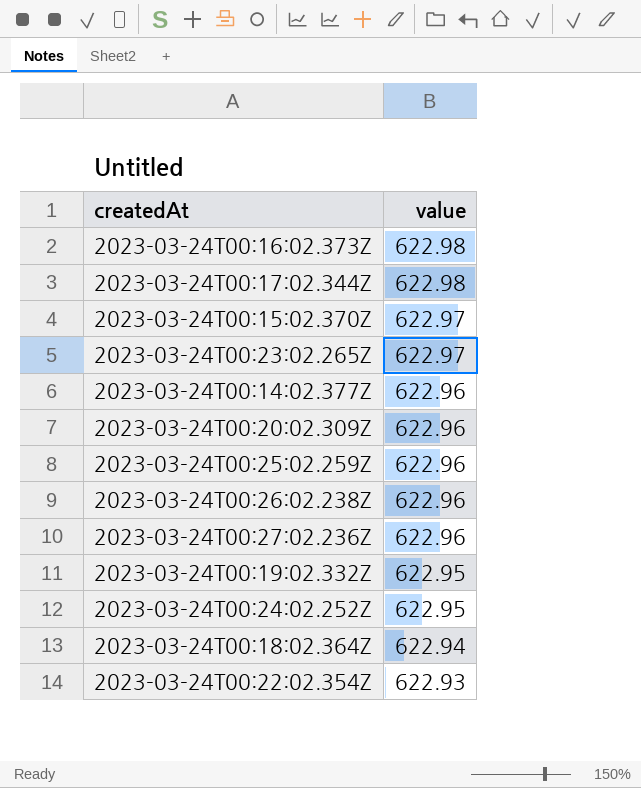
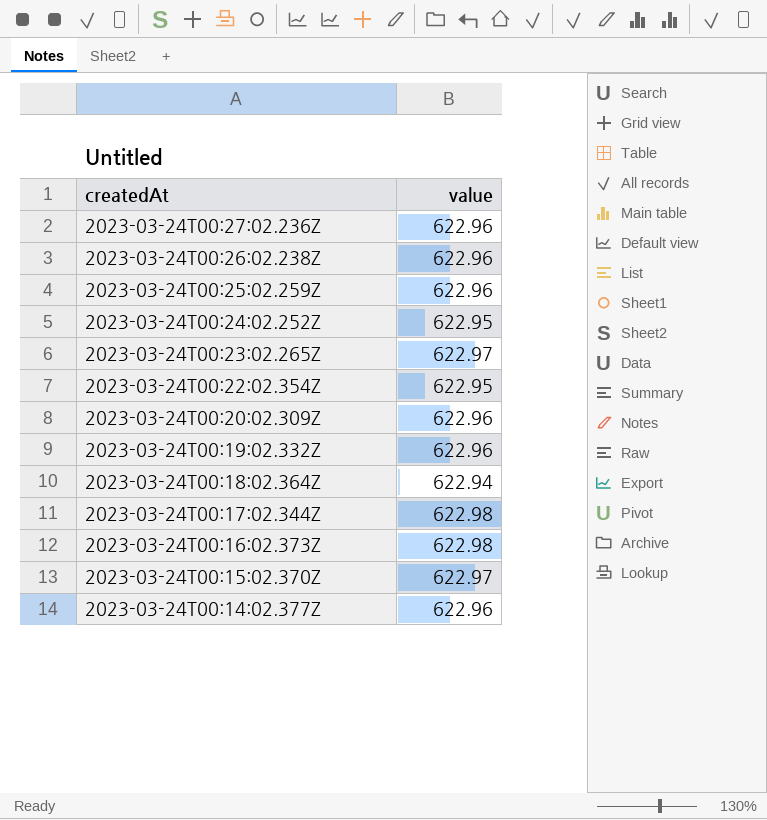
row order: value descending -> createdAt descending
2023-03-24T00:22:02.354Z | value: 622.93 -> 622.95
2023-03-24T00:19:02.332Z | value: 622.95 -> 622.96

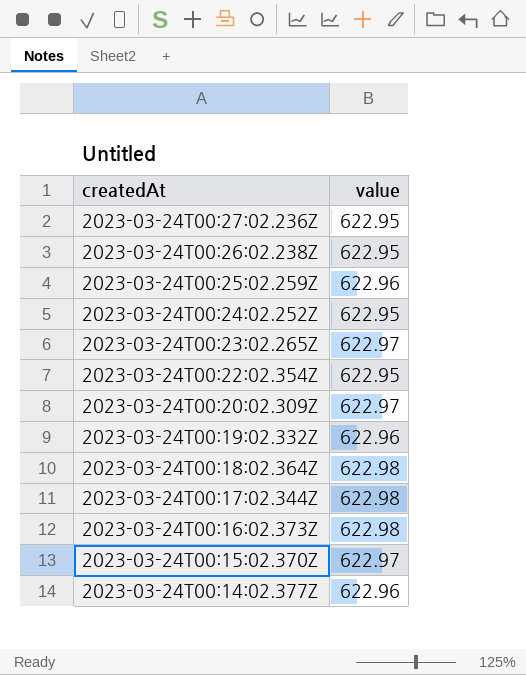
2023-03-24T00:27:02.236Z | value: 622.96 -> 622.95
2023-03-24T00:26:02.238Z | value: 622.96 -> 622.95
2023-03-24T00:20:02.309Z | value: 622.96 -> 622.97
2023-03-24T00:18:02.364Z | value: 622.94 -> 622.98

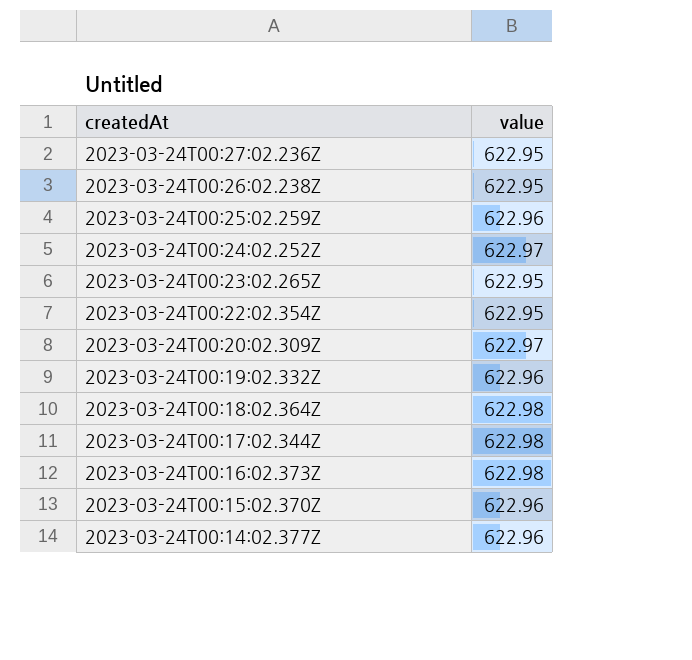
2023-03-24T00:24:02.252Z | value: 622.95 -> 622.97
2023-03-24T00:23:02.265Z | value: 622.97 -> 622.95
2023-03-24T00:15:02.370Z | value: 622.97 -> 622.96

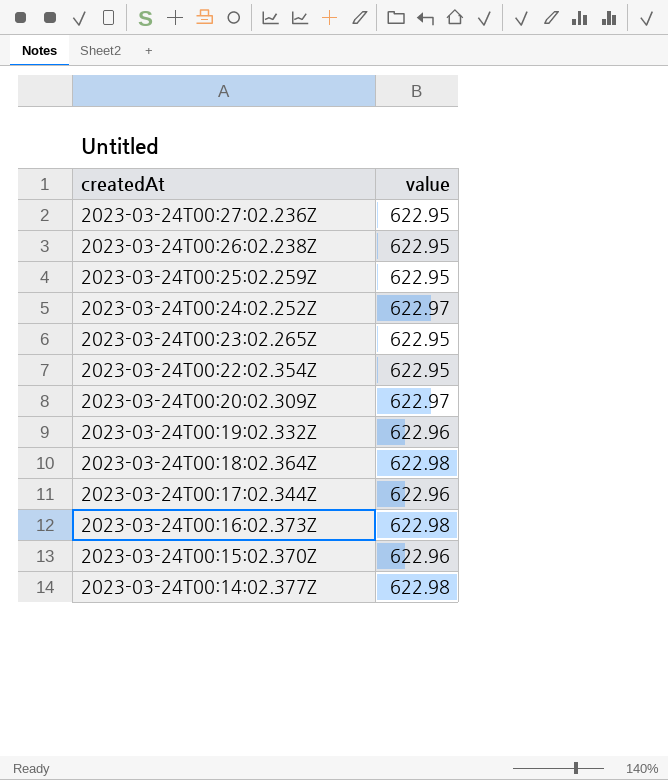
2023-03-24T00:25:02.259Z | value: 622.96 -> 622.95
2023-03-24T00:17:02.344Z | value: 622.98 -> 622.96
2023-03-24T00:14:02.377Z | value: 622.96 -> 622.98

